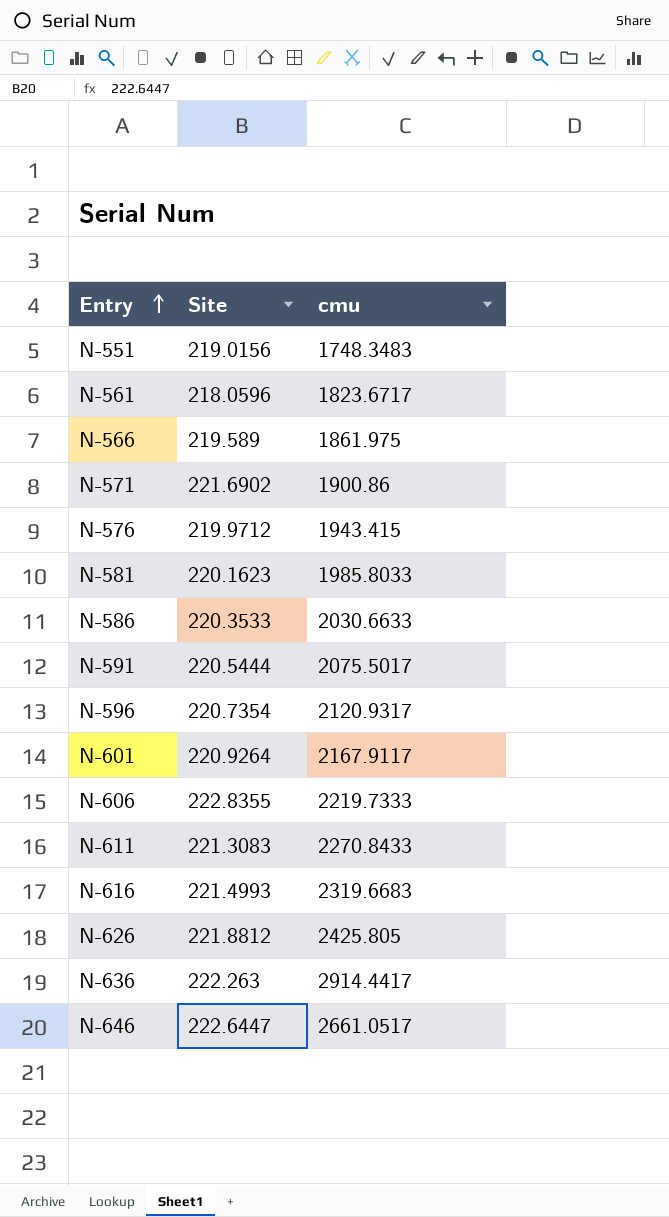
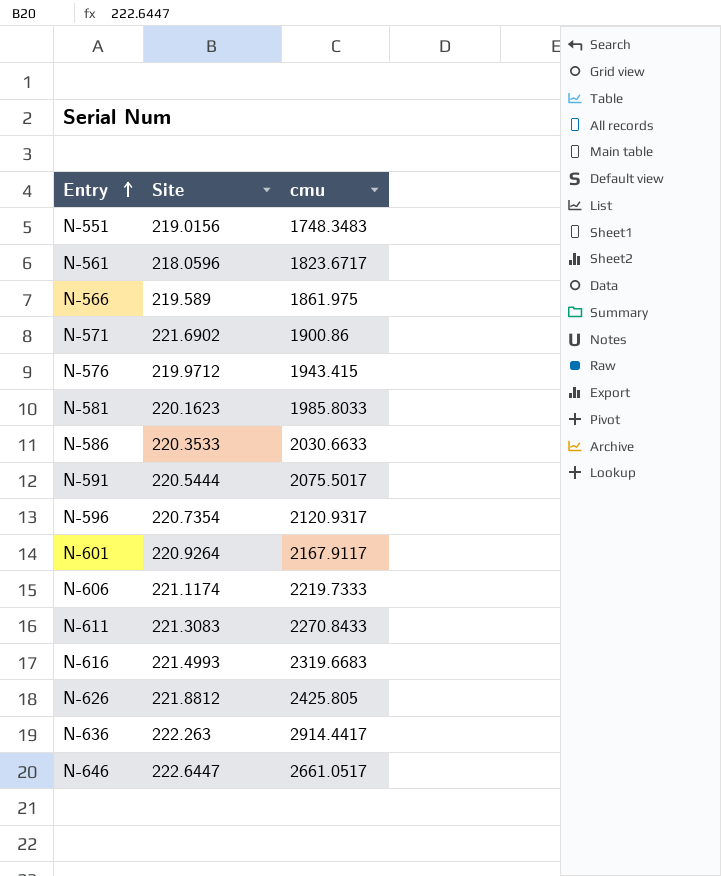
N-606 | Site: 222.8355 -> 221.1174

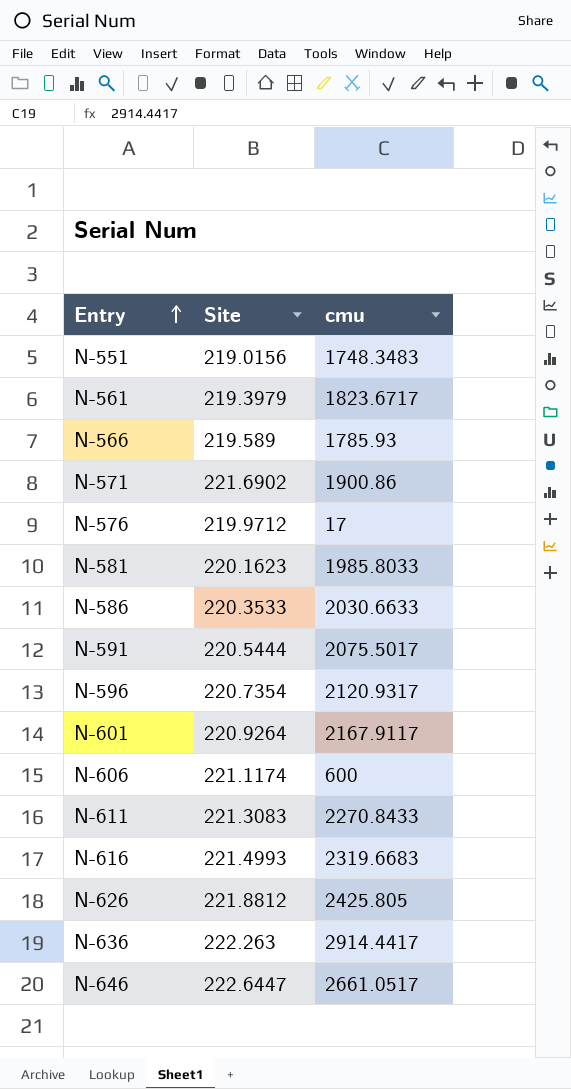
N-561 | Site: 218.0596 -> 219.3979
N-566 | cmu: 1861.975 -> 1785.93
N-576 | cmu: 1943.415 -> 17
N-606 | cmu: 2219.7333 -> 600

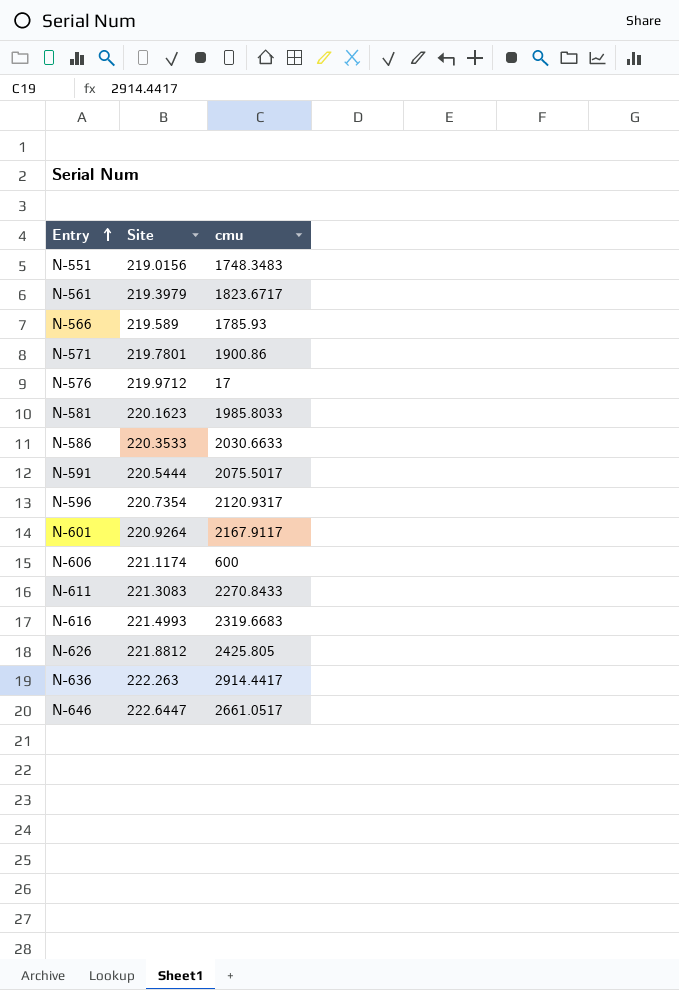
N-571 | Site: 221.6902 -> 219.7801

